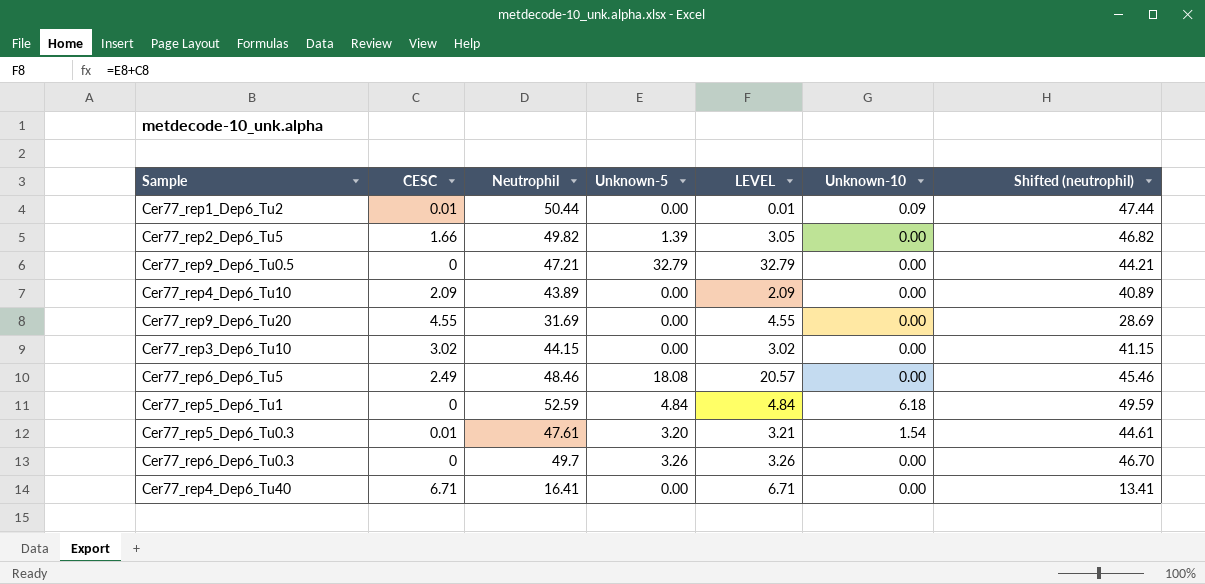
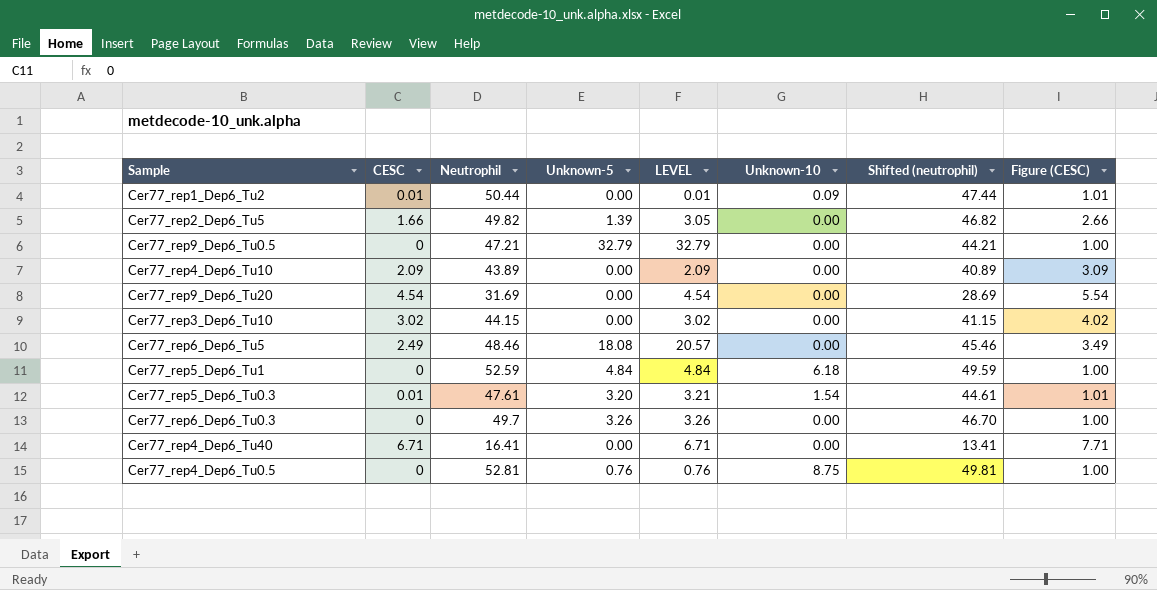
column Figure (CESC) | formula: none -> [CESC] + 1
Cer77_rep9_Dep6_Tu20 | CESC: 4.55 -> 4.54
Cer77_rep9_Dep6_Tu20 | LEVEL: 4.55 -> 4.54
row Cer77_rep4_Dep6_Tu0.5: none -> 0 | 52.81 | 0.76 | 0.76 | 8.75 | 49.81 | 1.00

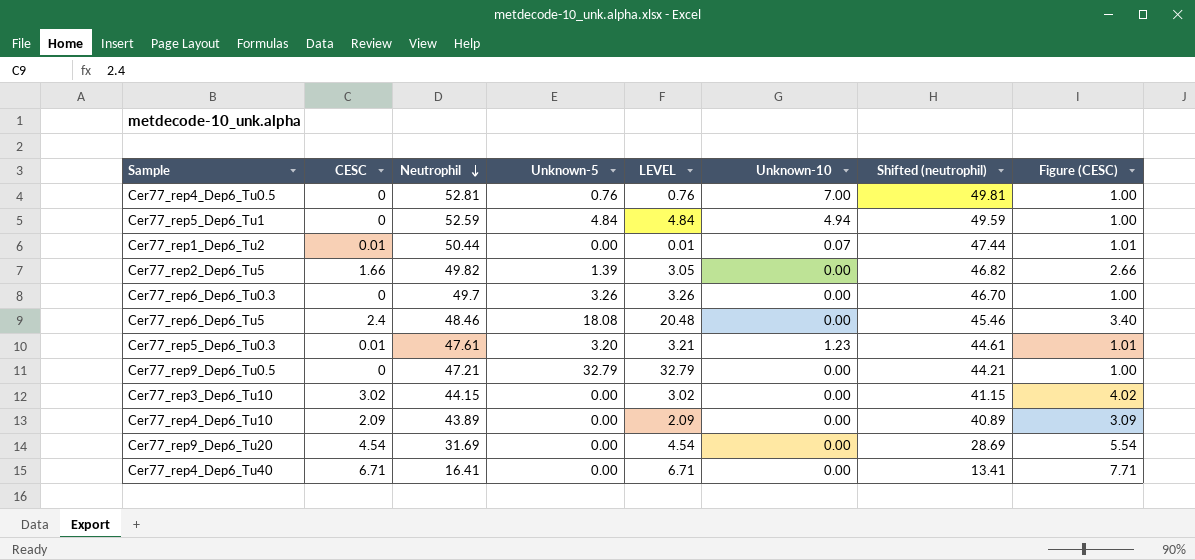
row order: none -> Neutrophil descending
Cer77_rep4_Dep6_Tu0.5 | Unknown-10: 8.75 -> 7.00
Cer77_rep5_Dep6_Tu1 | Unknown-10: 6.18 -> 4.94
Cer77_rep1_Dep6_Tu2 | Unknown-10: 0.09 -> 0.07
Cer77_rep6_Dep6_Tu5 | CESC: 2.49 -> 2.4
Cer77_rep6_Dep6_Tu5 | LEVEL: 20.57 -> 20.48
Cer77_rep6_Dep6_Tu5 | Figure (CESC): 3.49 -> 3.40
Cer77_rep5_Dep6_Tu0.3 | Unknown-10: 1.54 -> 1.23

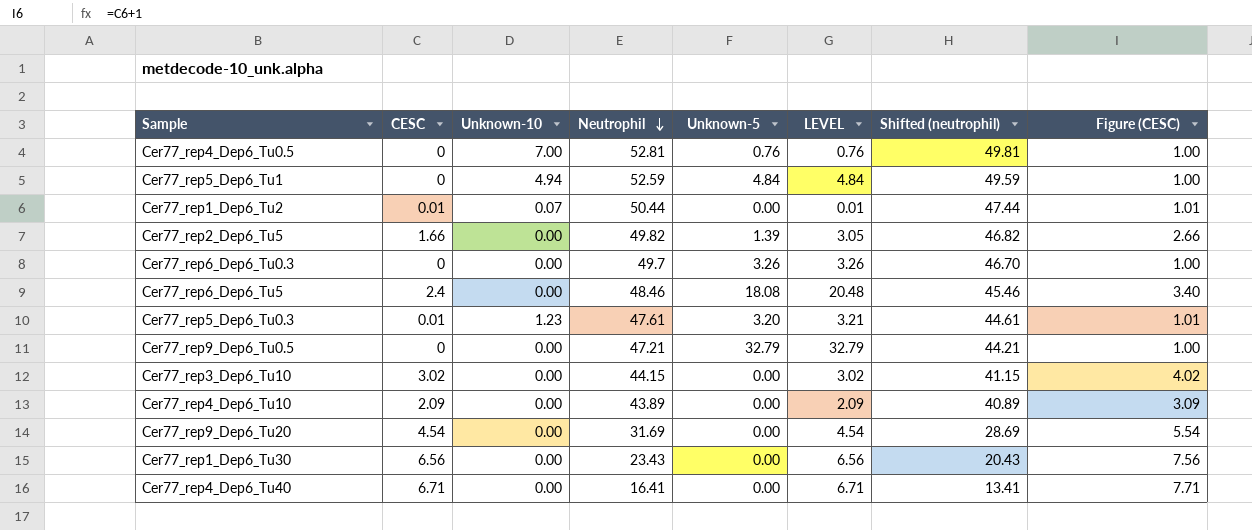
column Unknown-10 | position: 6 -> 3
row Cer77_rep1_Dep6_Tu30: none -> 6.56 | 0.00 | 23.43 | 0.00 | 6.56 | 20.43 | 7.56

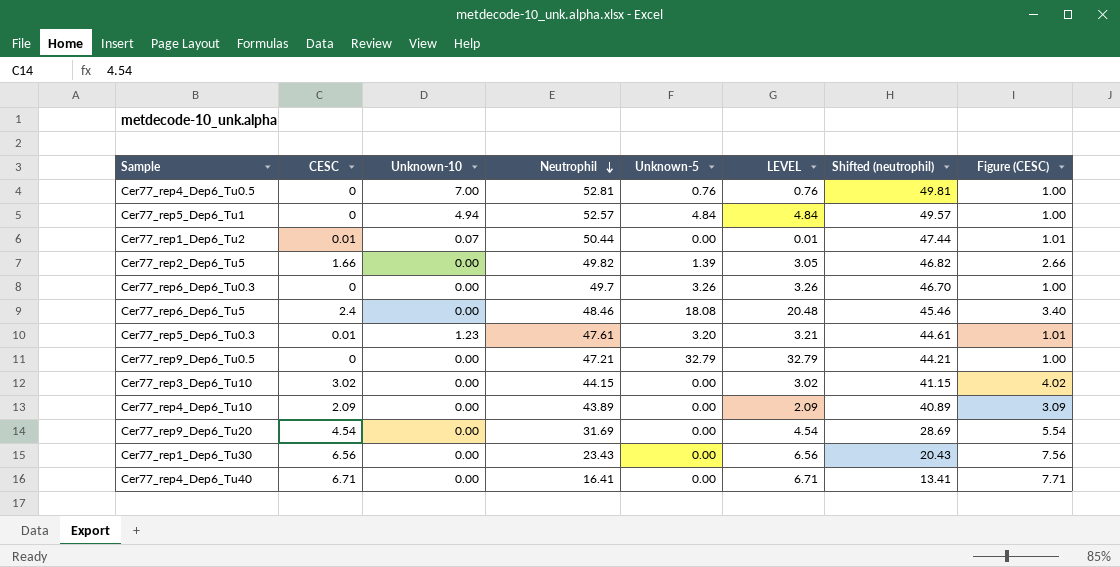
Cer77_rep5_Dep6_Tu1 | Neutrophil: 52.59 -> 52.57
Cer77_rep5_Dep6_Tu1 | Shifted (neutrophil): 49.59 -> 49.57

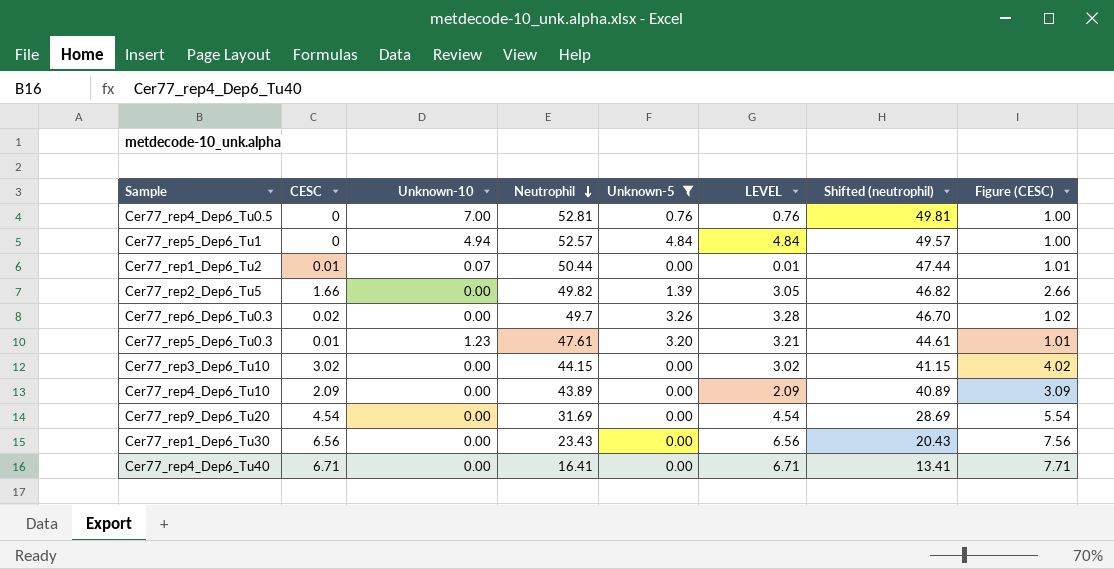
filter: none -> Unknown-5 <= 4.84
Cer77_rep6_Dep6_Tu0.3 | CESC: 0 -> 0.02
Cer77_rep6_Dep6_Tu0.3 | LEVEL: 3.26 -> 3.28
Cer77_rep6_Dep6_Tu0.3 | Figure (CESC): 1.00 -> 1.02

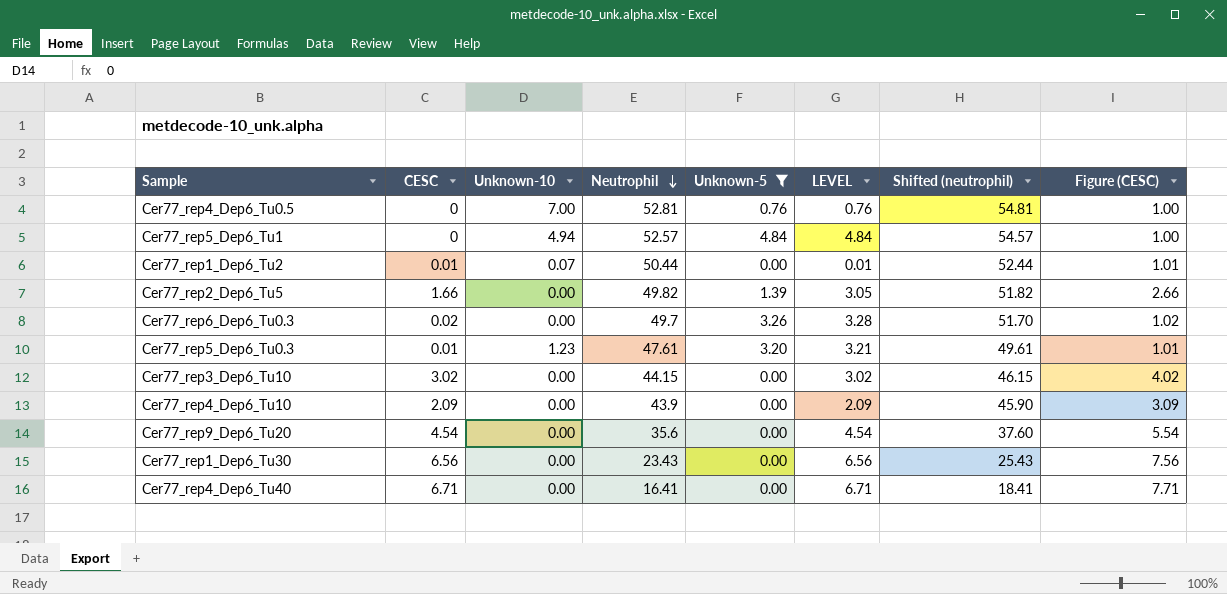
column Shifted (neutrophil) | formula: [Neutrophil] - 3 -> [Neutrophil] + 2
Cer77_rep4_Dep6_Tu10 | Neutrophil: 43.89 -> 43.9
Cer77_rep9_Dep6_Tu20 | Neutrophil: 31.69 -> 35.6

